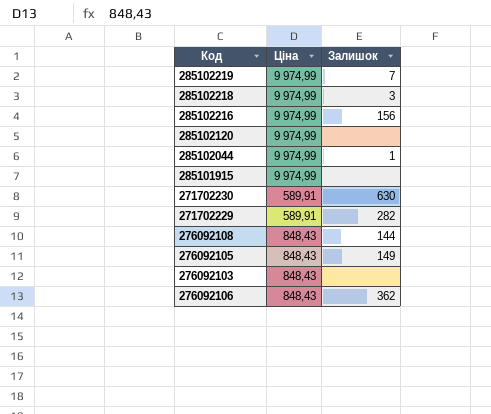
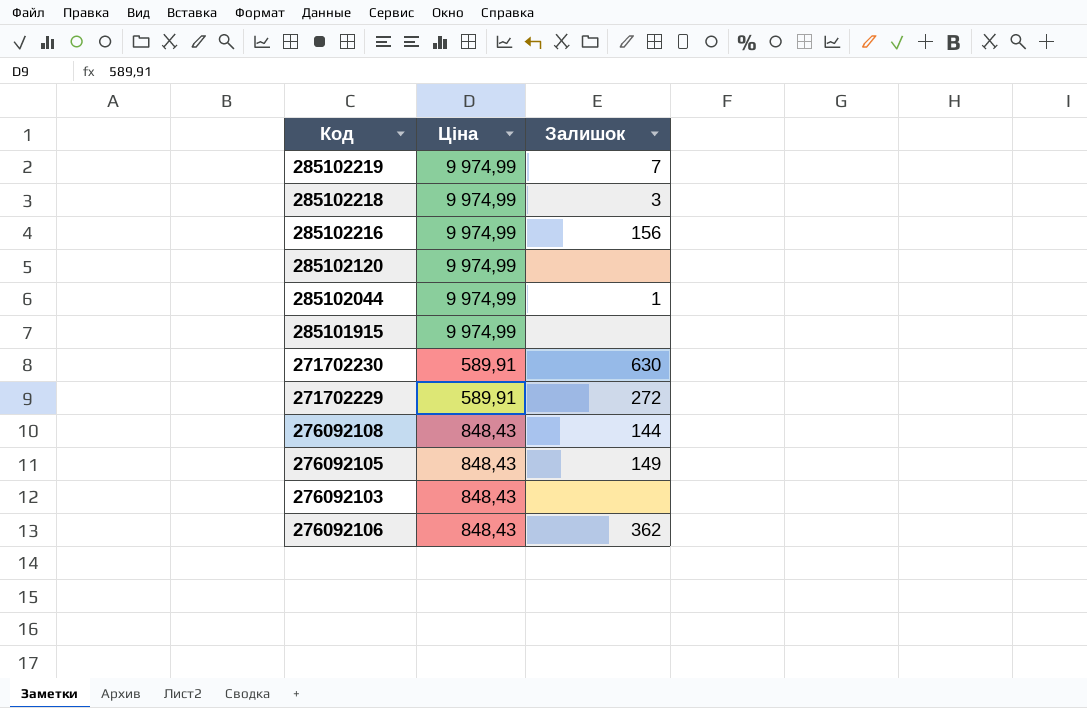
271702229 | Залишок: 282 -> 272

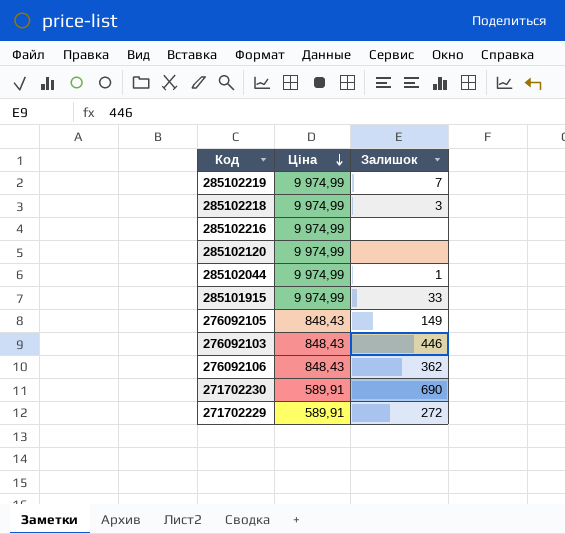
row order: none -> Ціна descending
row 276092108: 848,43 | 144 -> none
285102216 | Залишок: 156 -> none
285101915 | Залишок: none -> 33
276092103 | Залишок: none -> 446
271702230 | Залишок: 630 -> 690

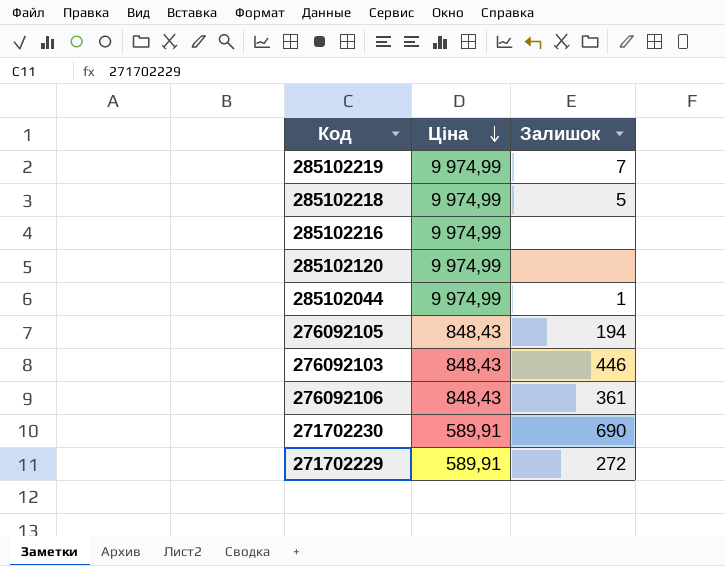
row 285101915: 9 974,99 | 33 -> none
285102218 | Залишок: 3 -> 5
276092105 | Залишок: 149 -> 194
276092106 | Залишок: 362 -> 361

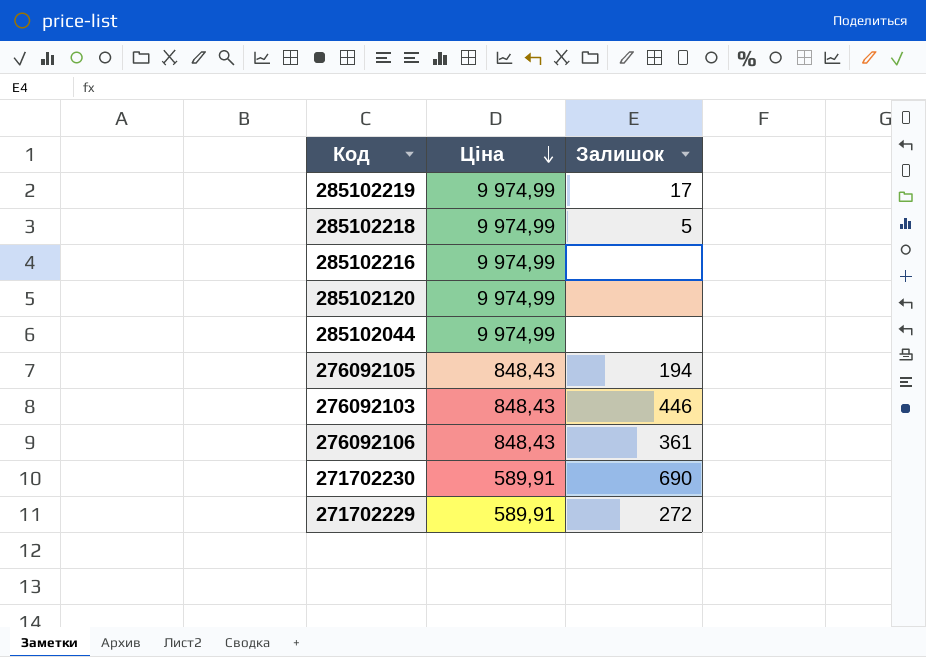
285102219 | Залишок: 7 -> 17
285102044 | Залишок: 1 -> none

